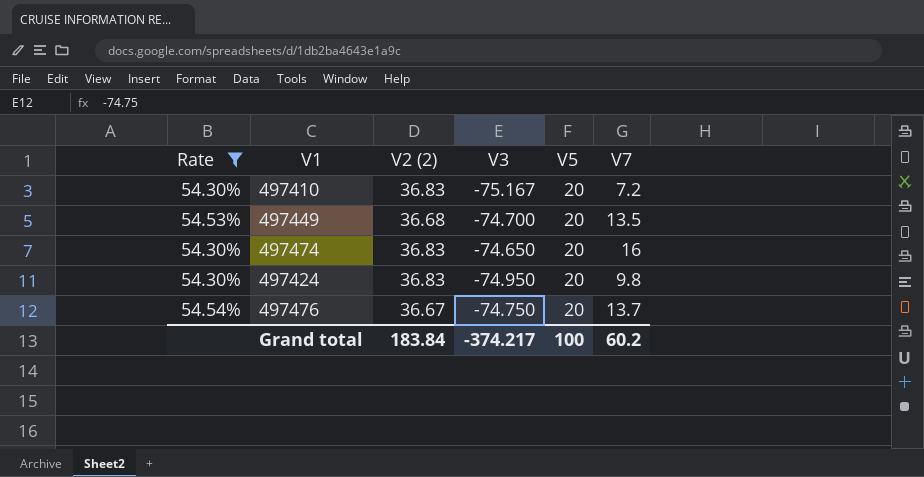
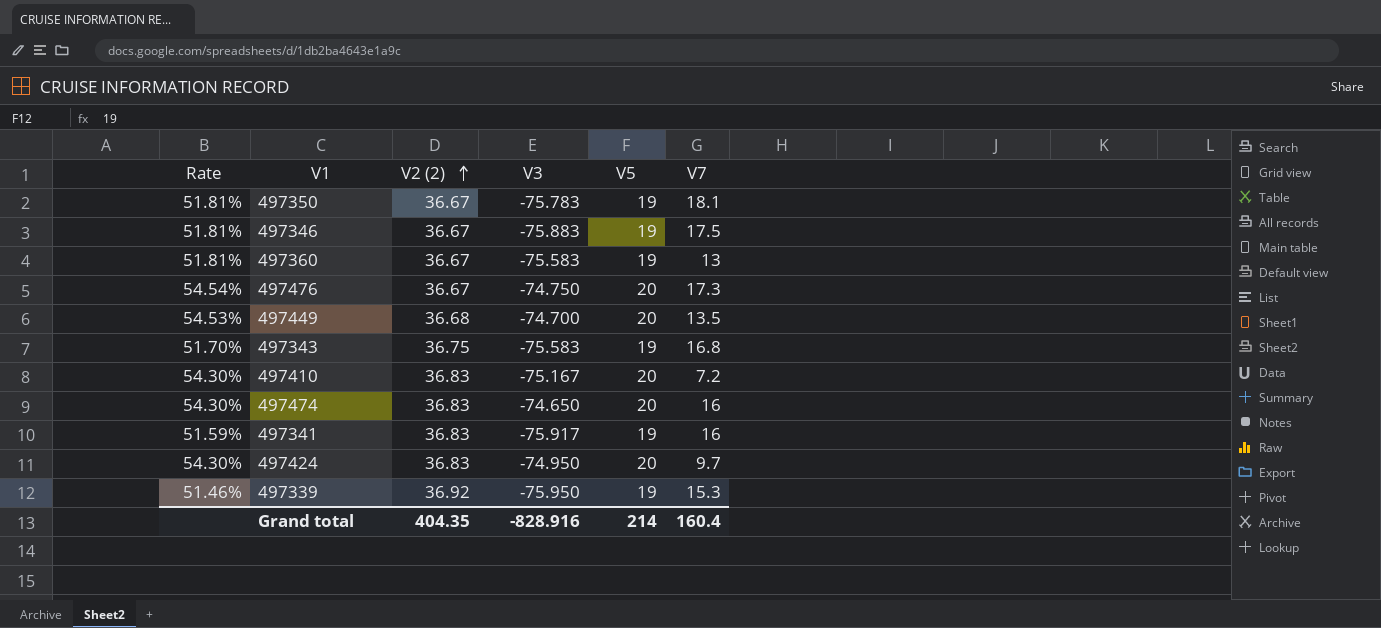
filter: Rate >= 54.30% -> none
row order: none -> V2 (2) ascending
497476 | V7: 13.7 -> 17.3
497424 | V7: 9.8 -> 9.7
Grand total | V2 (2): 183.84 -> 404.35
Grand total | V3: -374.217 -> -828.916
Grand total | V5: 100 -> 214
Grand total | V7: 60.2 -> 160.4

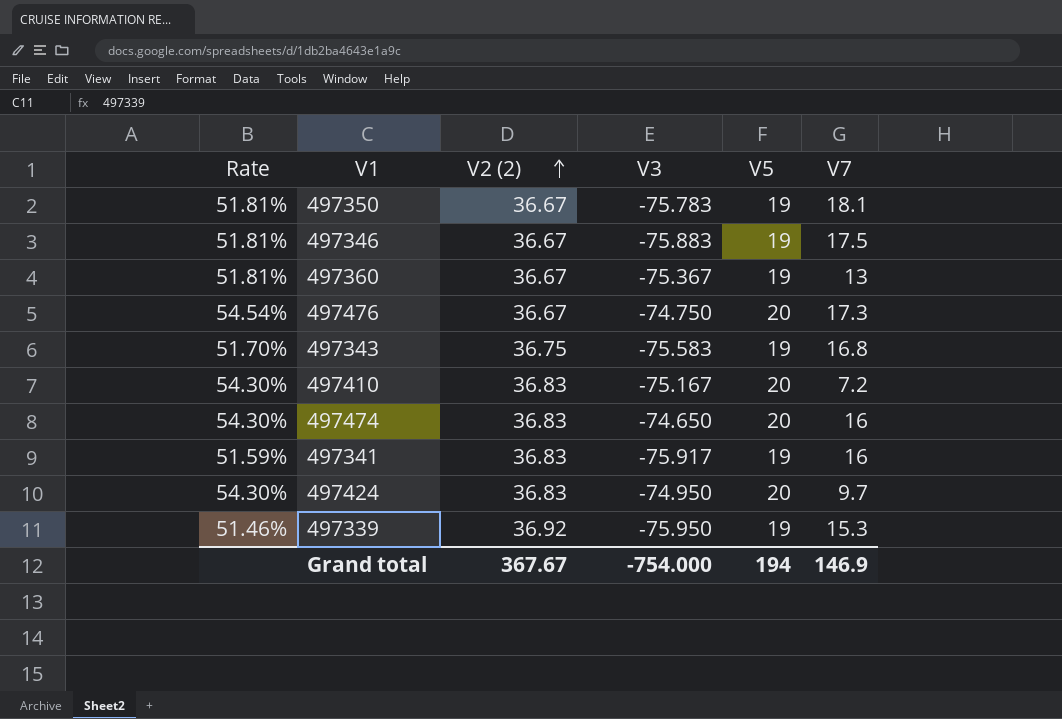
row 497449: 54.53% | 36.68 | -74.700 | 20 | 13.5 -> none
497360 | V3: -75.583 -> -75.367
Grand total | V2 (2): 404.35 -> 367.67
Grand total | V3: -828.916 -> -754.000
Grand total | V5: 214 -> 194
Grand total | V7: 160.4 -> 146.9

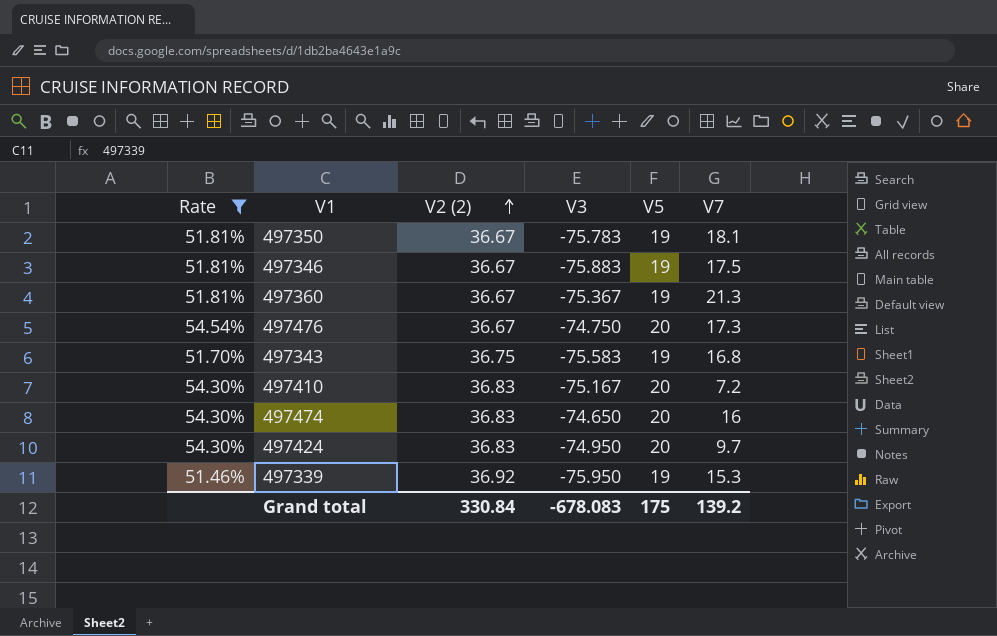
filter: none -> Rate != 51.59%
497360 | V7: 13 -> 21.3
Grand total | V2 (2): 367.67 -> 330.84
Grand total | V3: -754.000 -> -678.083
Grand total | V5: 194 -> 175
Grand total | V7: 146.9 -> 139.2

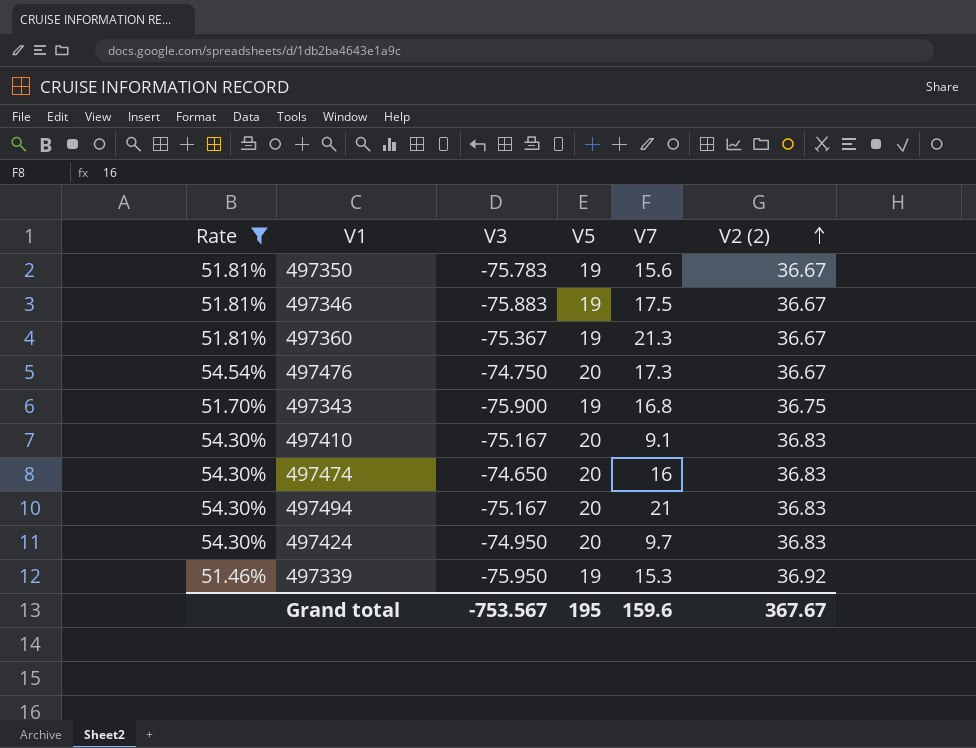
column V2 (2) | position: 3 -> 6
497350 | V7: 18.1 -> 15.6
497343 | V3: -75.583 -> -75.900
497410 | V7: 7.2 -> 9.1
row 497494: none -> 54.30% | -75.167 | 20 | 21 | 36.83
Grand total | V3: -678.083 -> -753.567
Grand total | V5: 175 -> 195
Grand total | V7: 139.2 -> 159.6
Grand total | V2 (2): 330.84 -> 367.67

